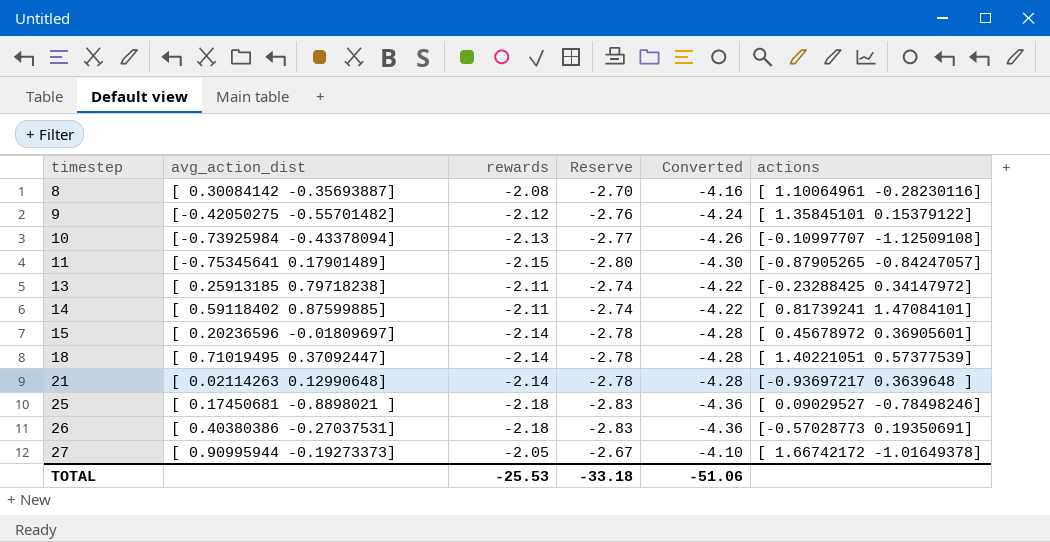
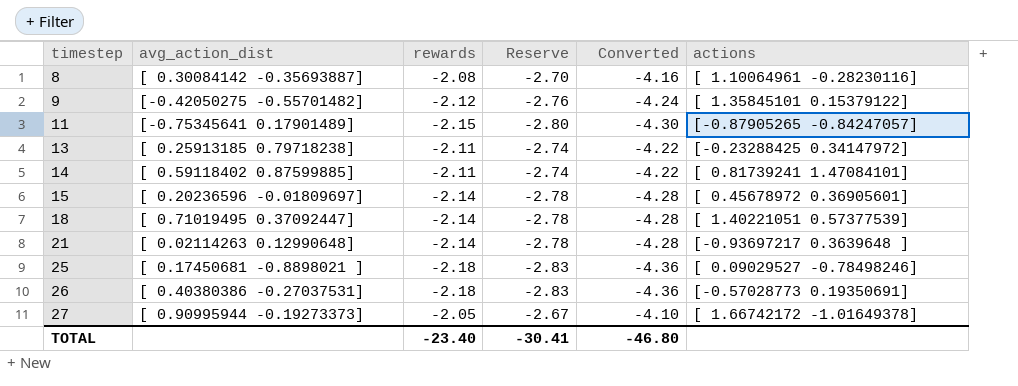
row 10: [-0.73925984 -0.43378094] | -2.13 | -2.77 | -4.26 | [-0.10997707 -1.12509108] -> none
TOTAL | rewards: -25.53 -> -23.40
TOTAL | Reserve: -33.18 -> -30.41
TOTAL | Converted: -51.06 -> -46.80

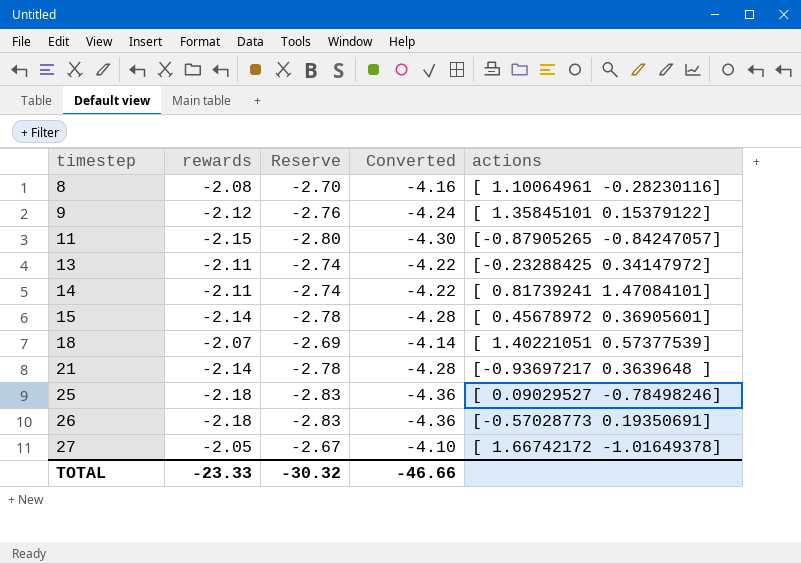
column avg_action_dist | position: 2 -> none
18 | rewards: -2.14 -> -2.07
18 | Reserve: -2.78 -> -2.69
18 | Converted: -4.28 -> -4.14
TOTAL | rewards: -23.40 -> -23.33
TOTAL | Reserve: -30.41 -> -30.32
TOTAL | Converted: -46.80 -> -46.66

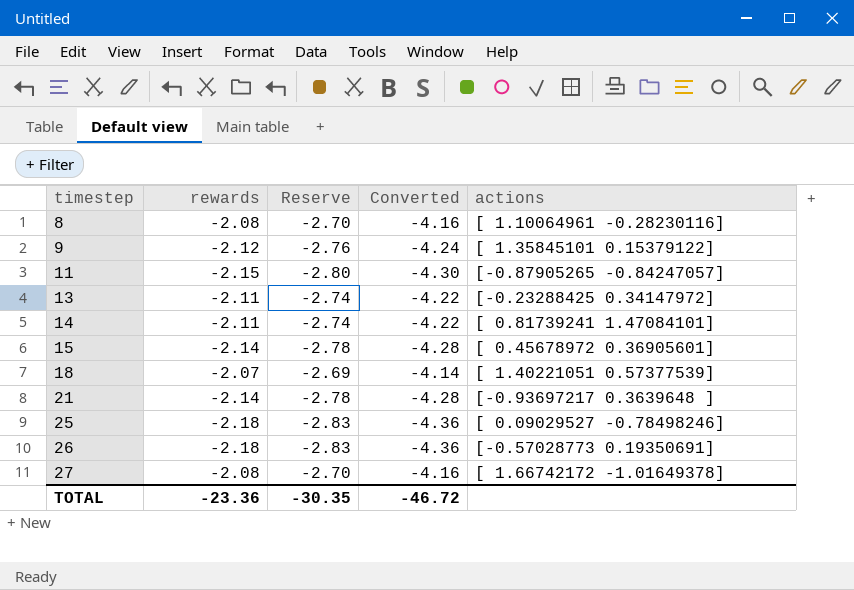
27 | rewards: -2.05 -> -2.08
27 | Reserve: -2.67 -> -2.70
27 | Converted: -4.10 -> -4.16
TOTAL | rewards: -23.33 -> -23.36
TOTAL | Reserve: -30.32 -> -30.35
TOTAL | Converted: -46.66 -> -46.72

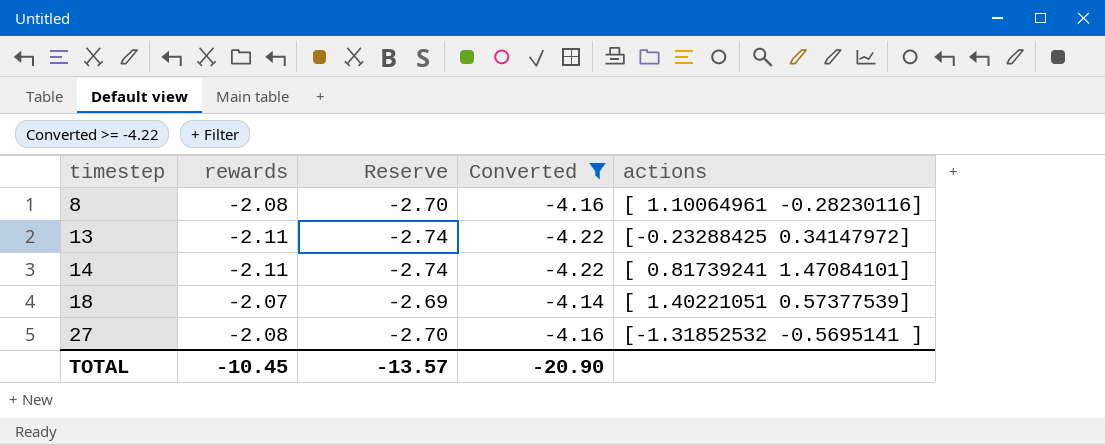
filter: none -> Converted >= -4.22
27 | actions: [ 1.66742172 -1.01649378] -> [-1.31852532 -0.5695141 ]
TOTAL | rewards: -23.36 -> -10.45
TOTAL | Reserve: -30.35 -> -13.57
TOTAL | Converted: -46.72 -> -20.90

